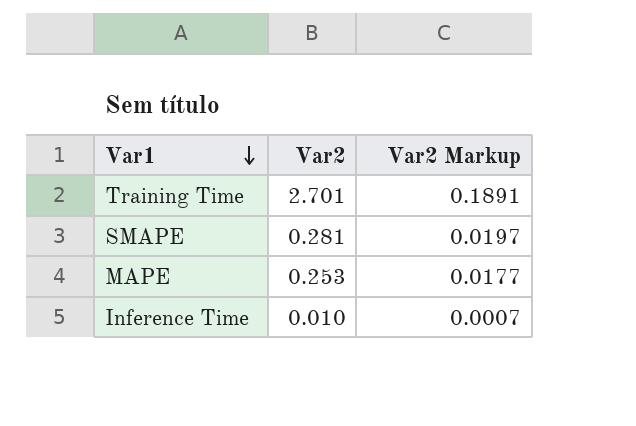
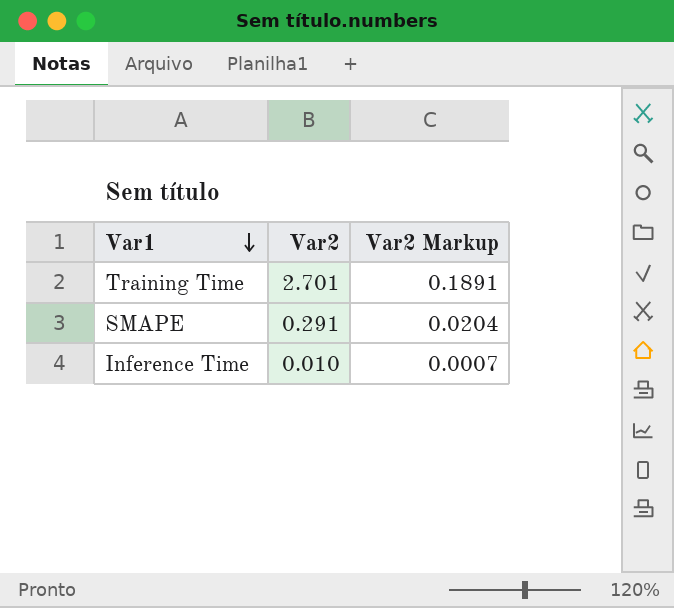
row MAPE: 0.253 | 0.0177 -> none
SMAPE | Var2: 0.281 -> 0.291
SMAPE | Var2 Markup: 0.0197 -> 0.0204

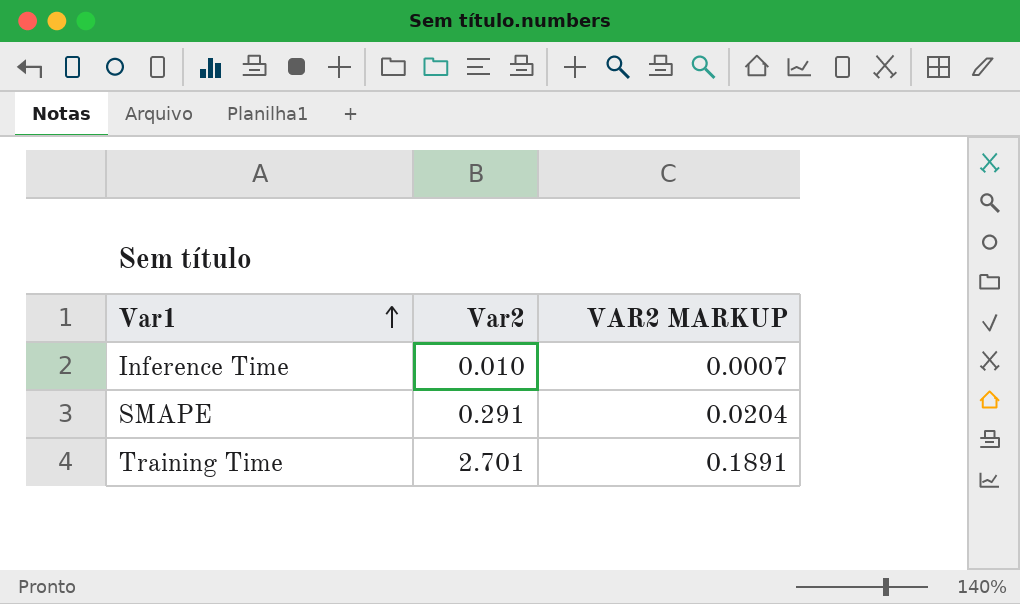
row order: Var1 descending -> Var1 ascending
column name: Var2 Markup -> VAR2 MARKUP

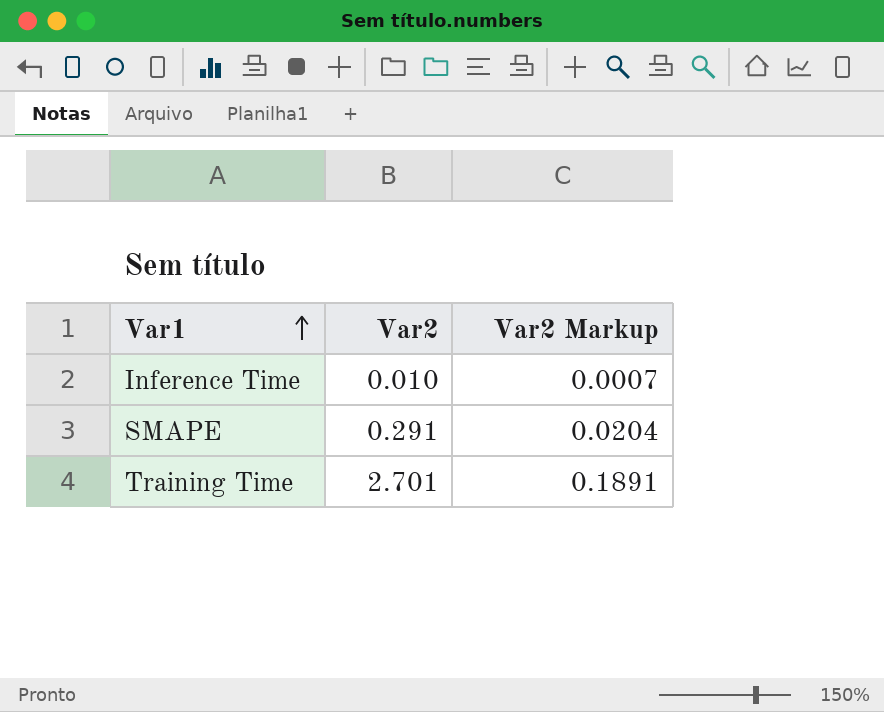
column name: VAR2 MARKUP -> Var2 Markup

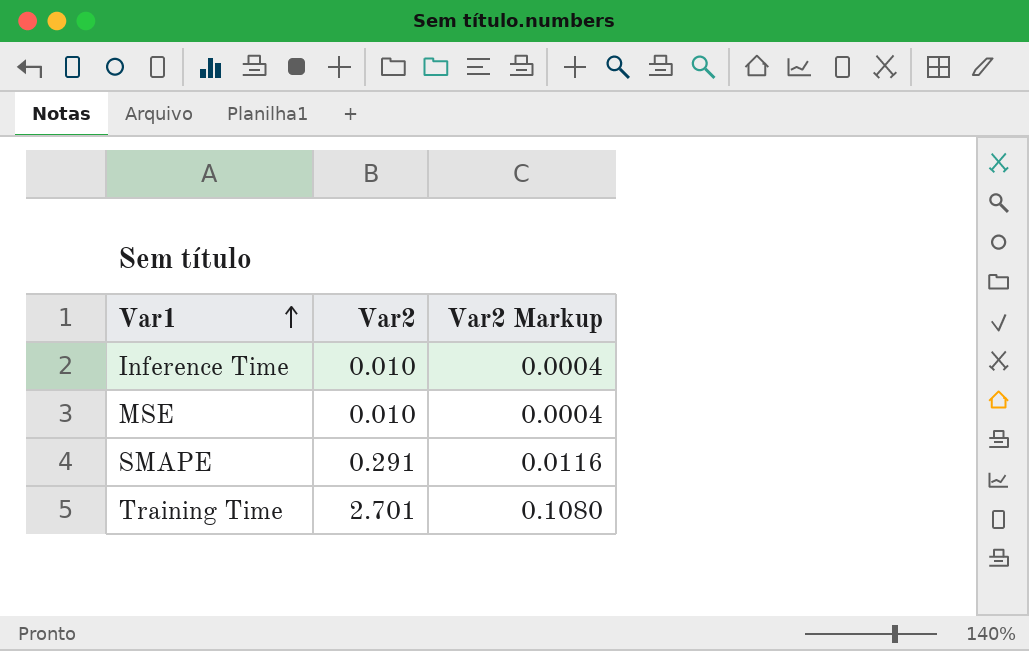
column Var2 Markup | formula: [Var2] * 0.07 -> [Var2] * 0.04
row MSE: none -> 0.010 | 0.0004

